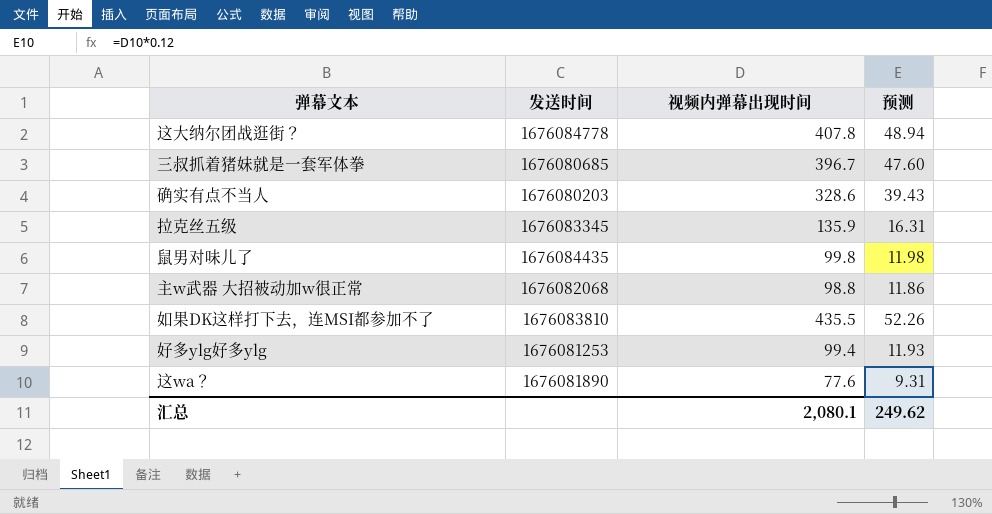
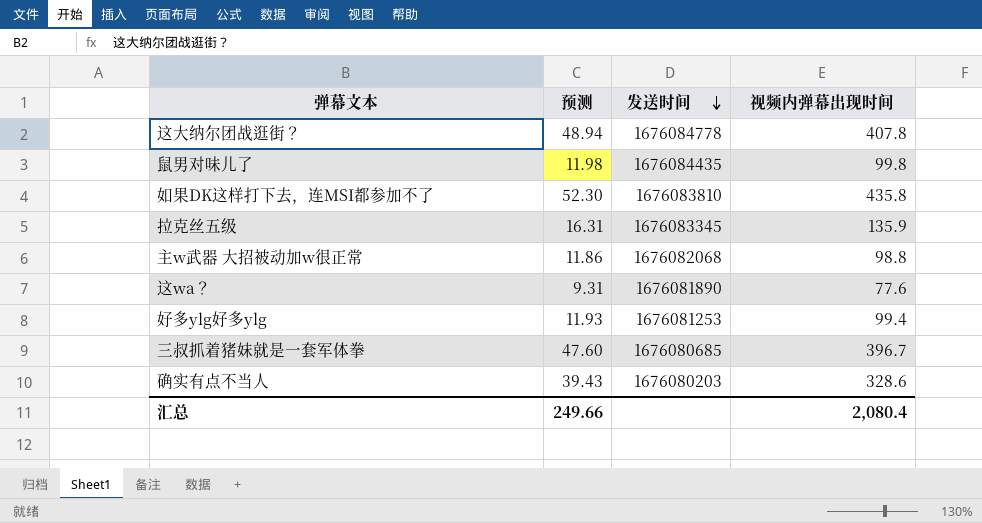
row order: none -> 发送时间 descending
column 预测 | position: 4 -> 2
如果DK这样打下去，连MSI都参加不了 | 预测: 52.26 -> 52.30
如果DK这样打下去，连MSI都参加不了 | 视频内弹幕出现时间: 435.5 -> 435.8
汇总 | 预测: 249.62 -> 249.66
汇总 | 视频内弹幕出现时间: 2,080.1 -> 2,080.4

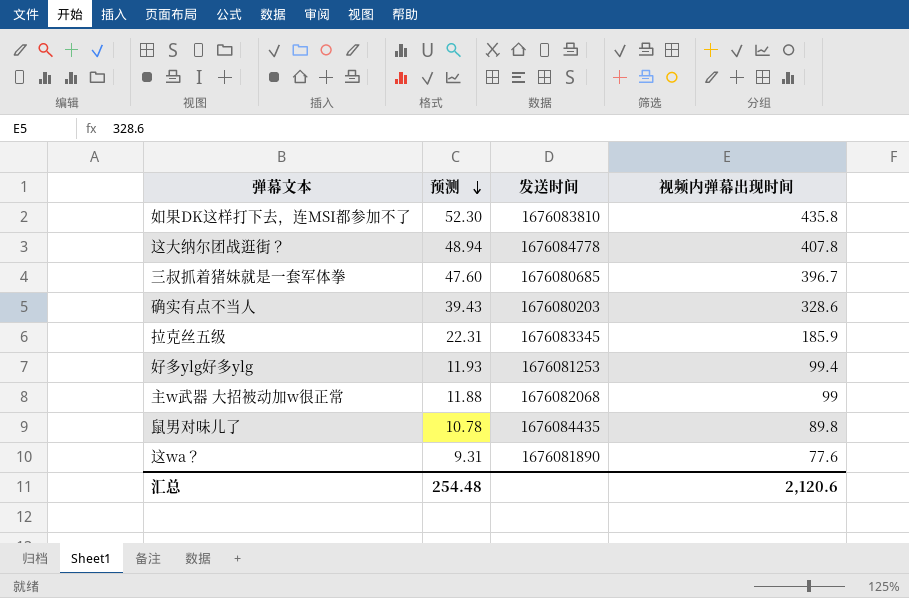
row order: 发送时间 descending -> 预测 descending
拉克丝五级 | 预测: 16.31 -> 22.31
拉克丝五级 | 视频内弹幕出现时间: 135.9 -> 185.9
主w武器 大招被动加w很正常 | 预测: 11.86 -> 11.88
主w武器 大招被动加w很正常 | 视频内弹幕出现时间: 98.8 -> 99
鼠男对味儿了 | 预测: 11.98 -> 10.78
鼠男对味儿了 | 视频内弹幕出现时间: 99.8 -> 89.8
汇总 | 预测: 249.66 -> 254.48
汇总 | 视频内弹幕出现时间: 2,080.4 -> 2,120.6

